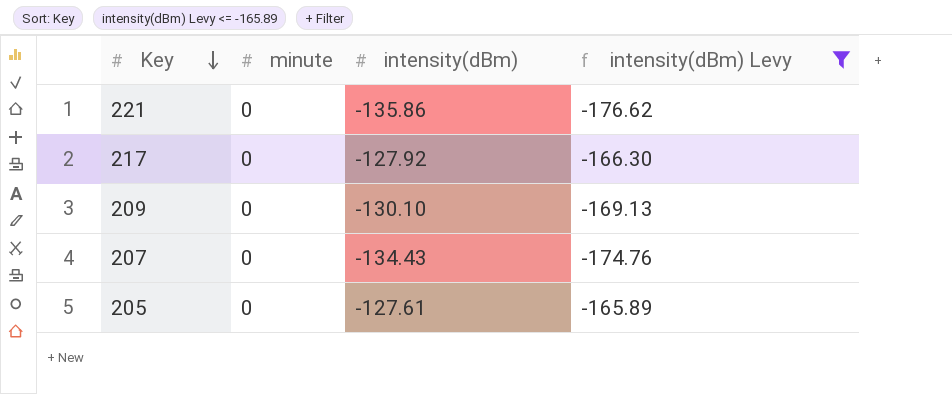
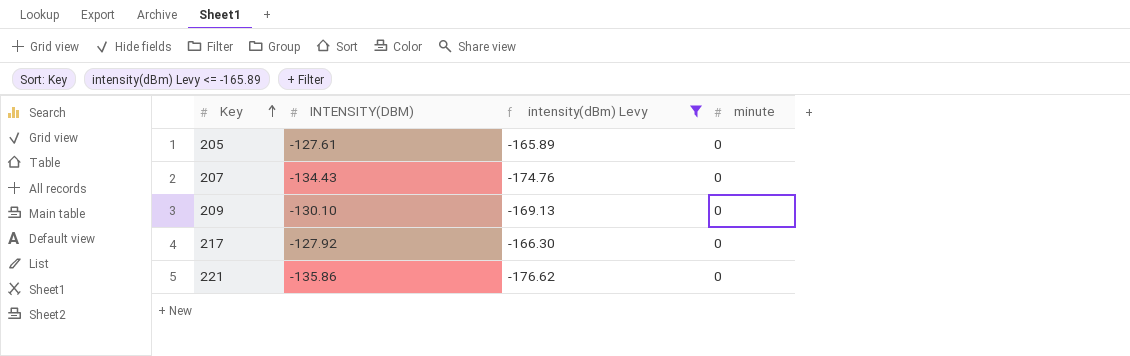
row order: Key descending -> Key ascending
column name: intensity(dBm) -> INTENSITY(DBM)
column minute | position: 2 -> 4

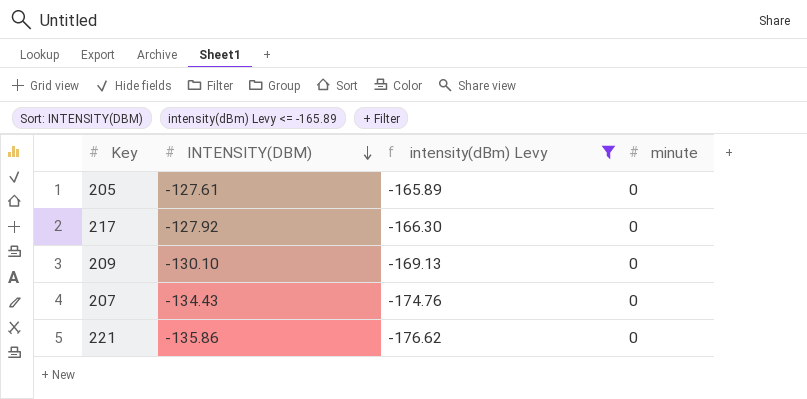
row order: Key ascending -> INTENSITY(DBM) descending

